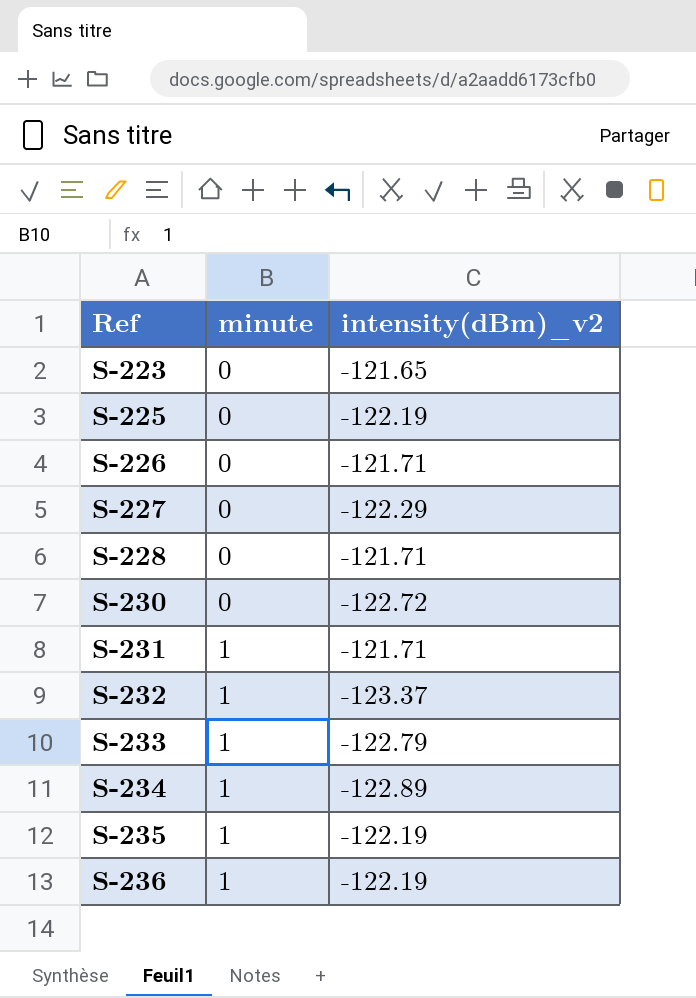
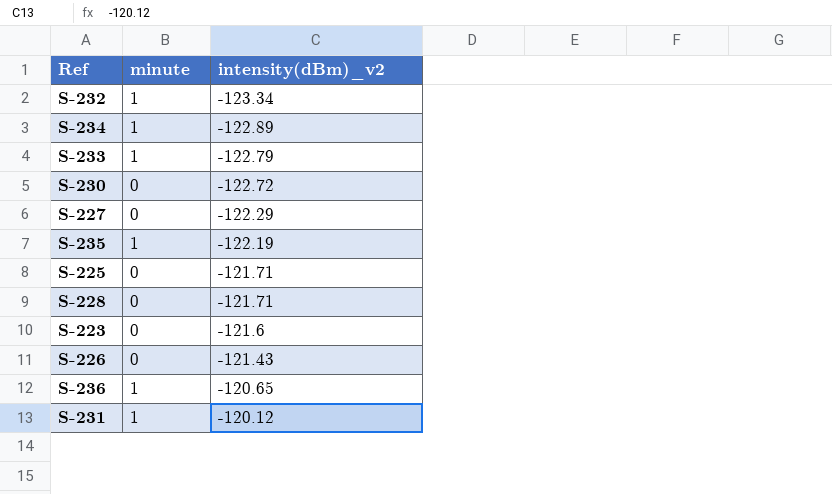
row order: Ref ascending -> intensity(dBm)_v2 ascending
S-232 | intensity(dBm)_v2: -123.37 -> -123.34
S-225 | intensity(dBm)_v2: -122.19 -> -121.71
S-223 | intensity(dBm)_v2: -121.65 -> -121.6
S-226 | intensity(dBm)_v2: -121.71 -> -121.43
S-236 | intensity(dBm)_v2: -122.19 -> -120.65
S-231 | intensity(dBm)_v2: -121.71 -> -120.12

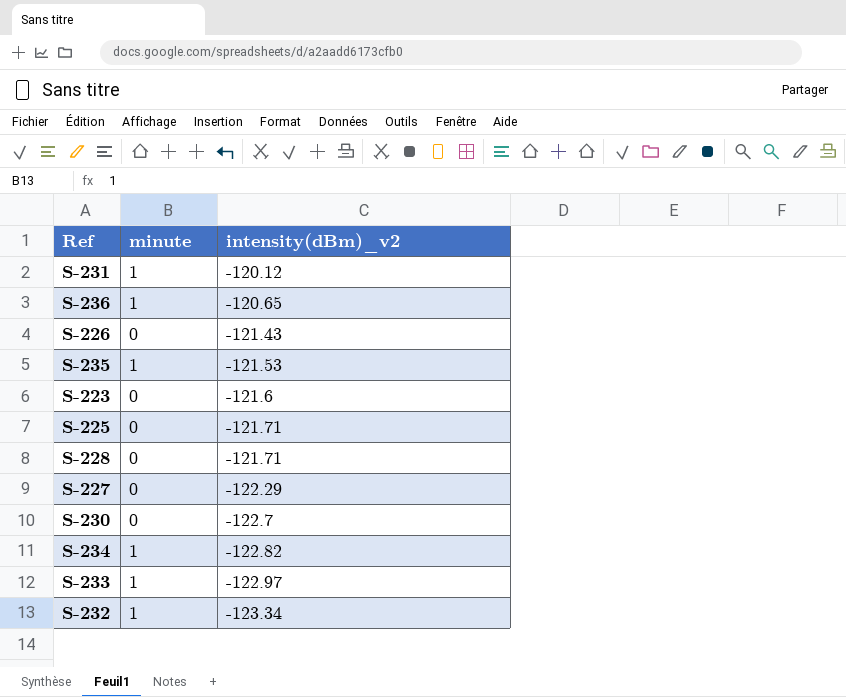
row order: intensity(dBm)_v2 ascending -> intensity(dBm)_v2 descending
S-235 | intensity(dBm)_v2: -122.19 -> -121.53
S-230 | intensity(dBm)_v2: -122.72 -> -122.7
S-234 | intensity(dBm)_v2: -122.89 -> -122.82
S-233 | intensity(dBm)_v2: -122.79 -> -122.97

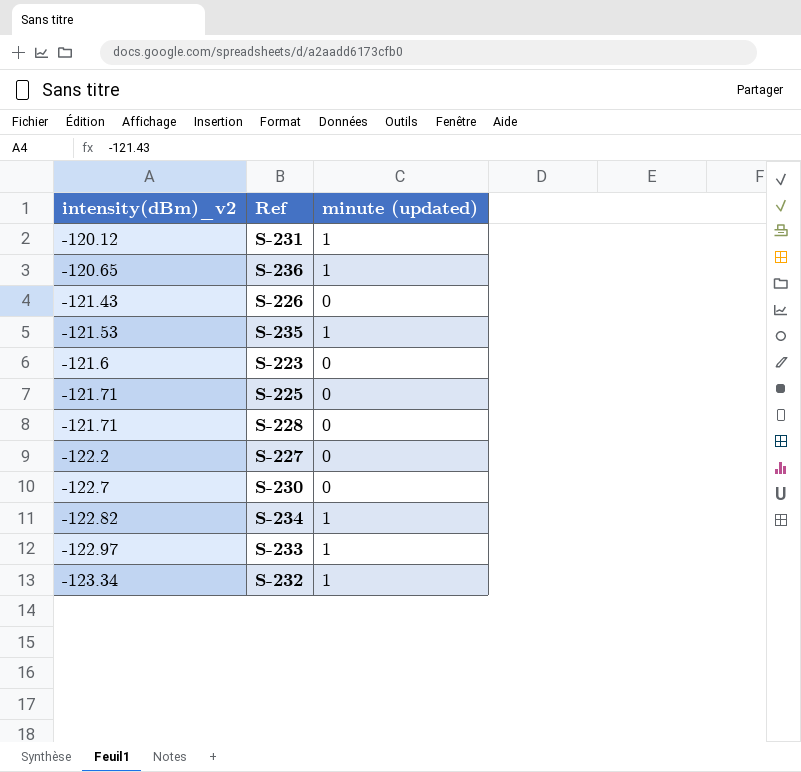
column intensity(dBm)_v2 | position: 3 -> 1
column name: minute -> minute (updated)
S-227 | intensity(dBm)_v2: -122.29 -> -122.2

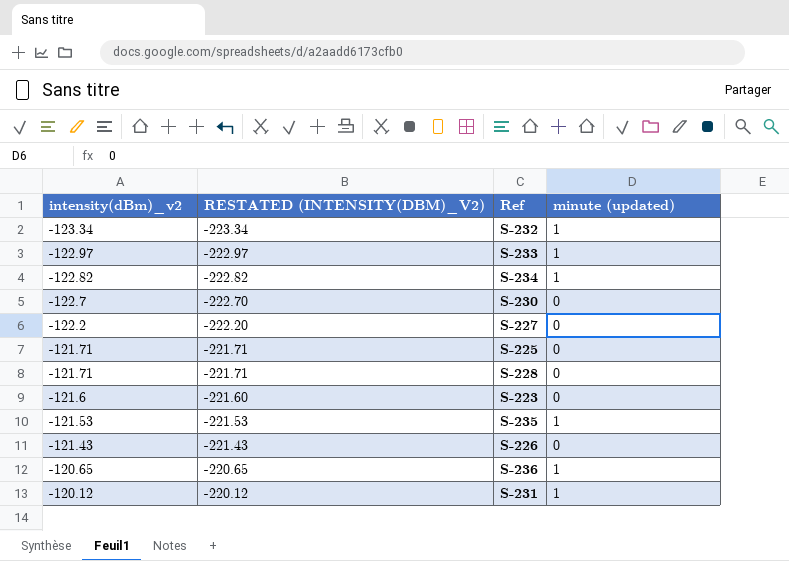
row order: intensity(dBm)_v2 descending -> intensity(dBm)_v2 ascending
column RESTATED (INTENSITY(DBM)_V2) | formula: none -> [intensity(dBm)_v2] - 100

